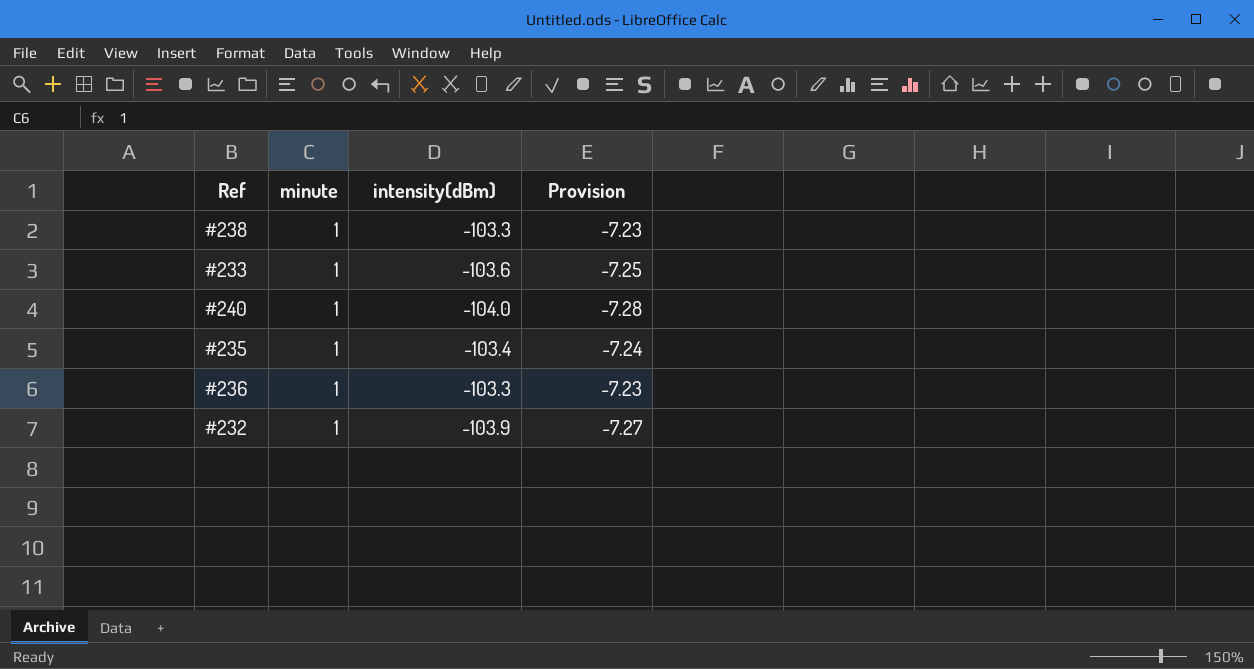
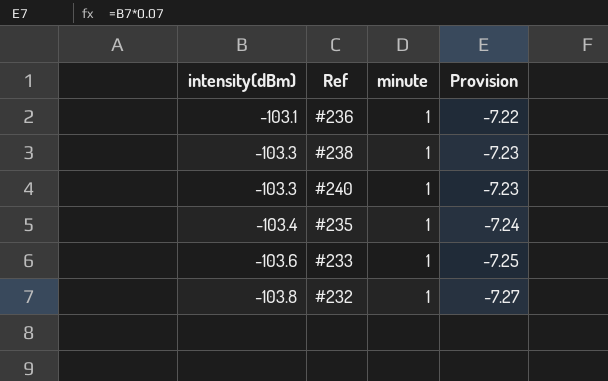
row order: none -> intensity(dBm) descending
column intensity(dBm) | position: 3 -> 1
#236 | intensity(dBm): -103.3 -> -103.1
#236 | Provision: -7.23 -> -7.22
#240 | intensity(dBm): -104.0 -> -103.3
#240 | Provision: -7.28 -> -7.23
#232 | intensity(dBm): -103.9 -> -103.8

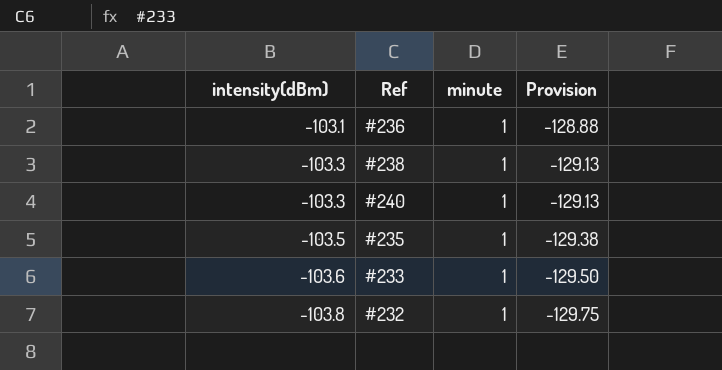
column Provision | formula: [intensity(dBm)] * 0.07 -> [intensity(dBm)] * 1.25
#235 | intensity(dBm): -103.4 -> -103.5

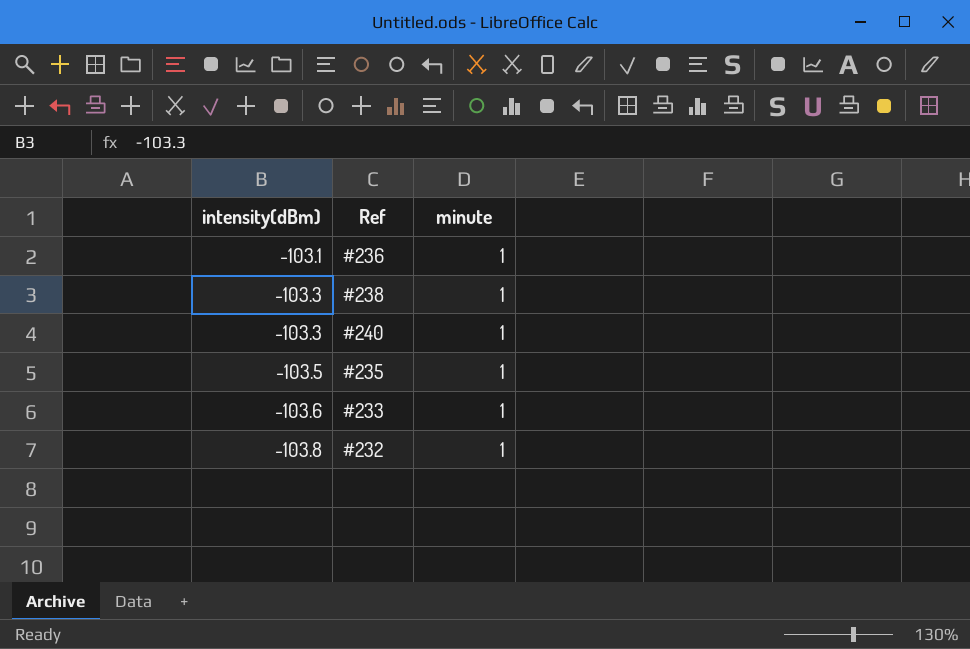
column Provision | formula: [intensity(dBm)] * 1.25 -> none

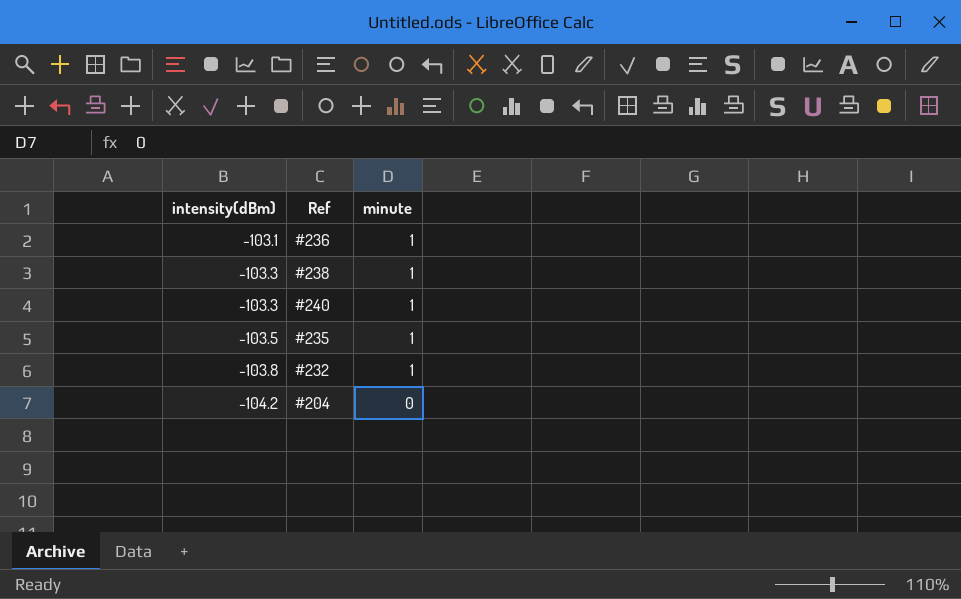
row #233: -103.6 | 1 -> none
row #204: none -> -104.2 | 0

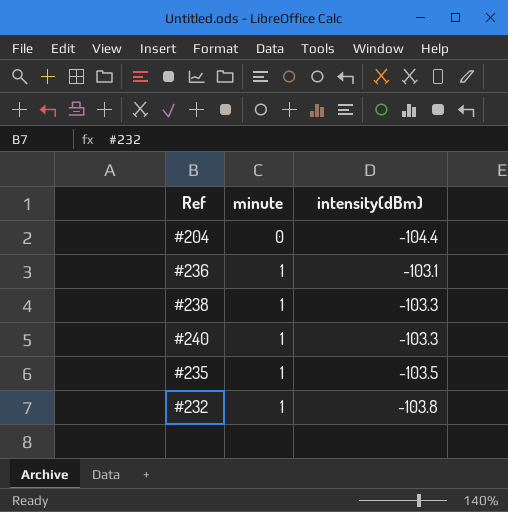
row order: intensity(dBm) descending -> minute ascending
column intensity(dBm) | position: 1 -> 3
#204 | intensity(dBm): -104.2 -> -104.4

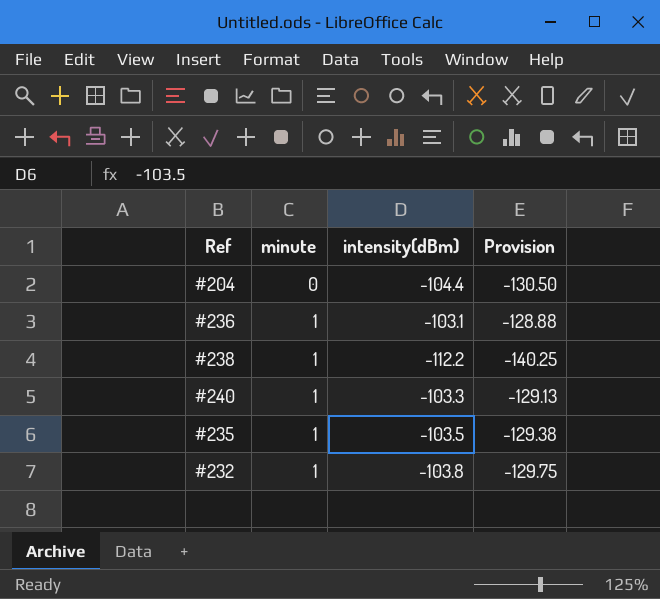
column Provision | formula: none -> [intensity(dBm)] * 1.25
#238 | intensity(dBm): -103.3 -> -112.2

